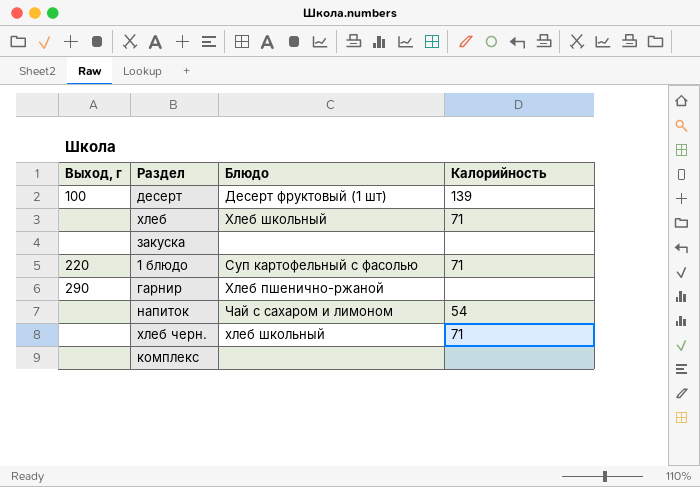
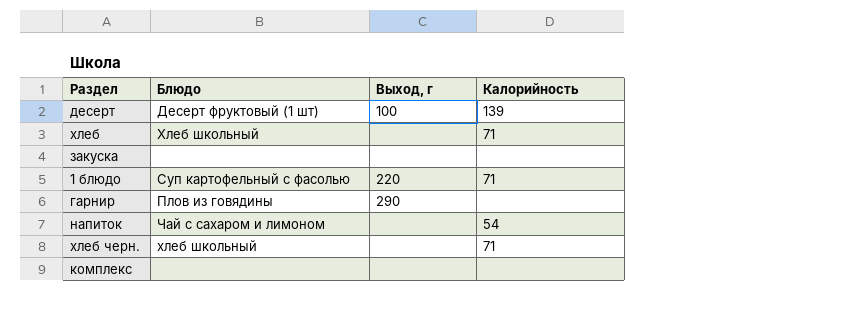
column Выход, г | position: 1 -> 3
гарнир | Блюдо: Хлеб пшенично-ржаной -> Плов из говядины

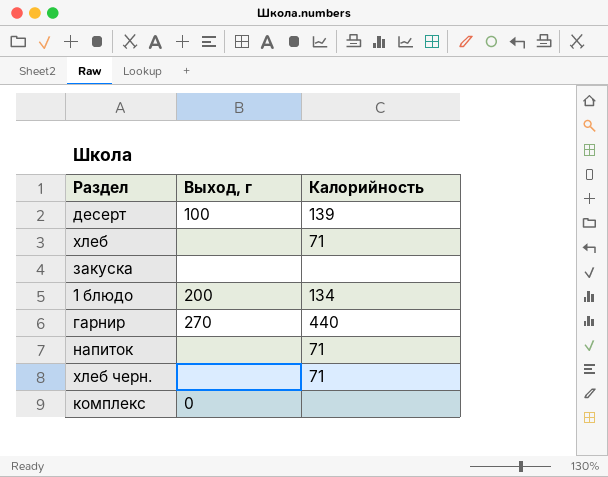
column Блюдо | position: 2 -> none
1 блюдо | Выход, г: 220 -> 200
1 блюдо | Калорийность: 71 -> 134
гарнир | Выход, г: 290 -> 270
гарнир | Калорийность: none -> 440
напиток | Калорийность: 54 -> 71
комплекс | Выход, г: none -> 0

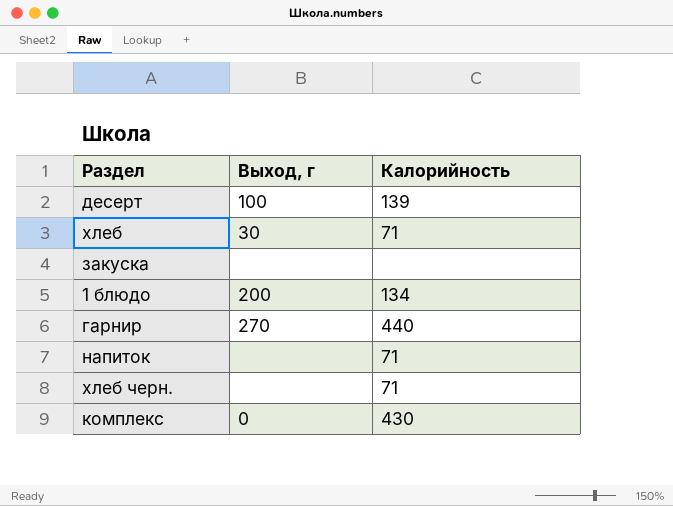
хлеб | Выход, г: none -> 30
комплекс | Калорийность: none -> 430

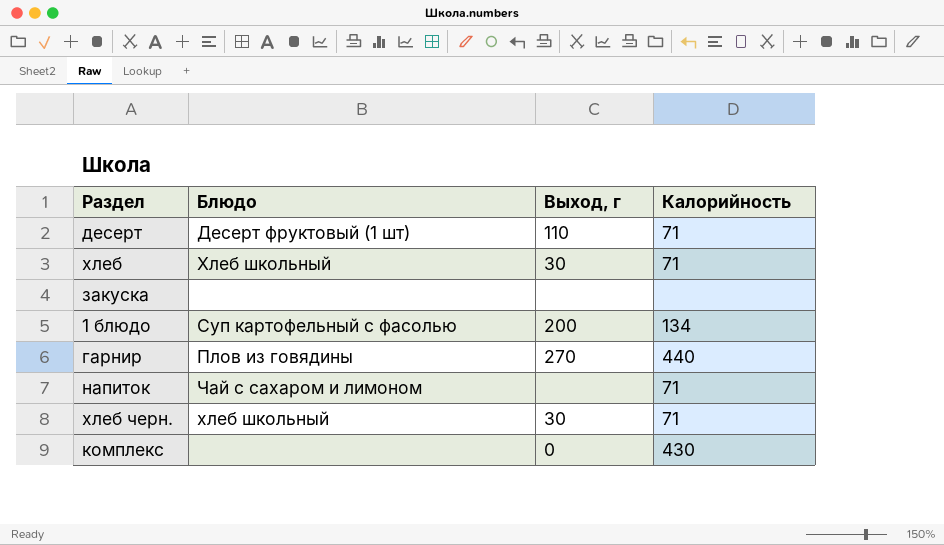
column Блюдо | position: none -> 2
десерт | Выход, г: 100 -> 110
десерт | Калорийность: 139 -> 71
хлеб черн. | Выход, г: none -> 30

